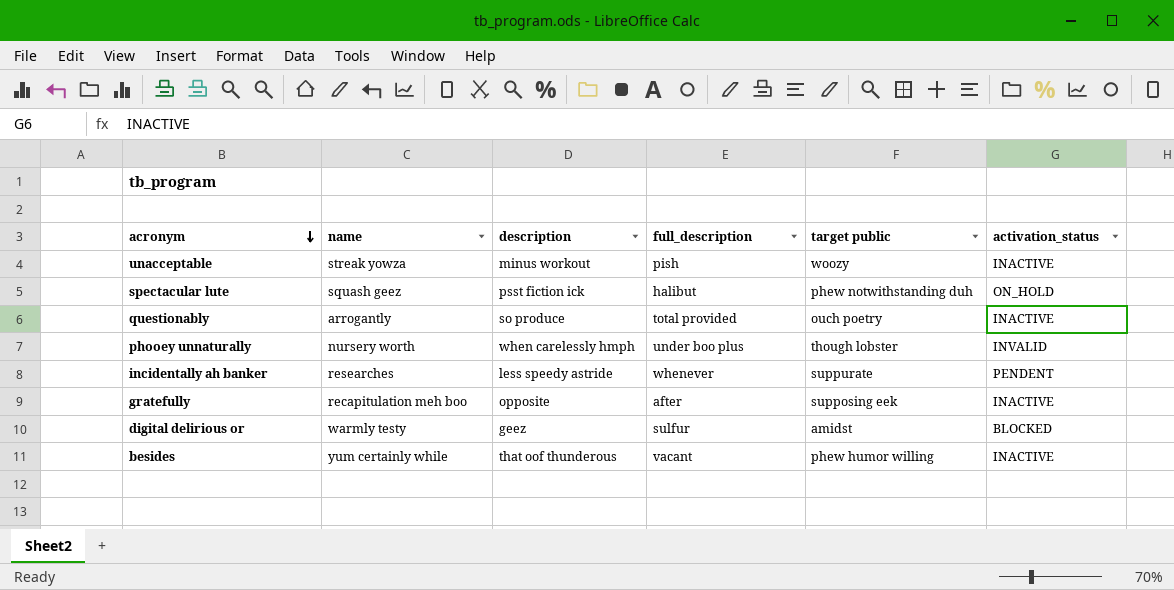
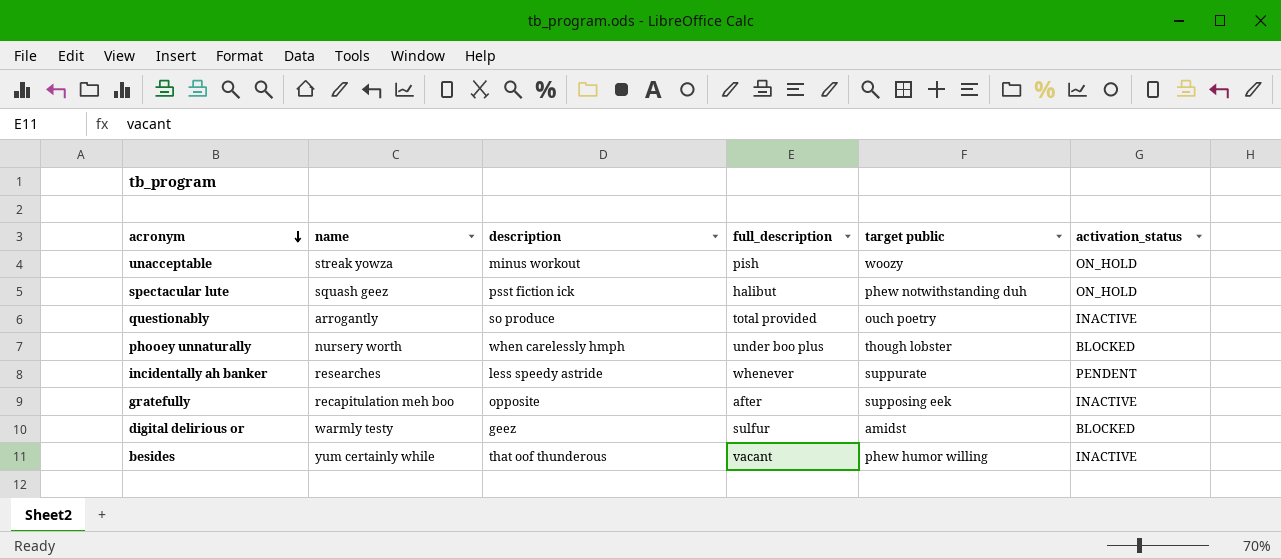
unacceptable | activation_status: INACTIVE -> ON_HOLD
phooey unnaturally | activation_status: INVALID -> BLOCKED

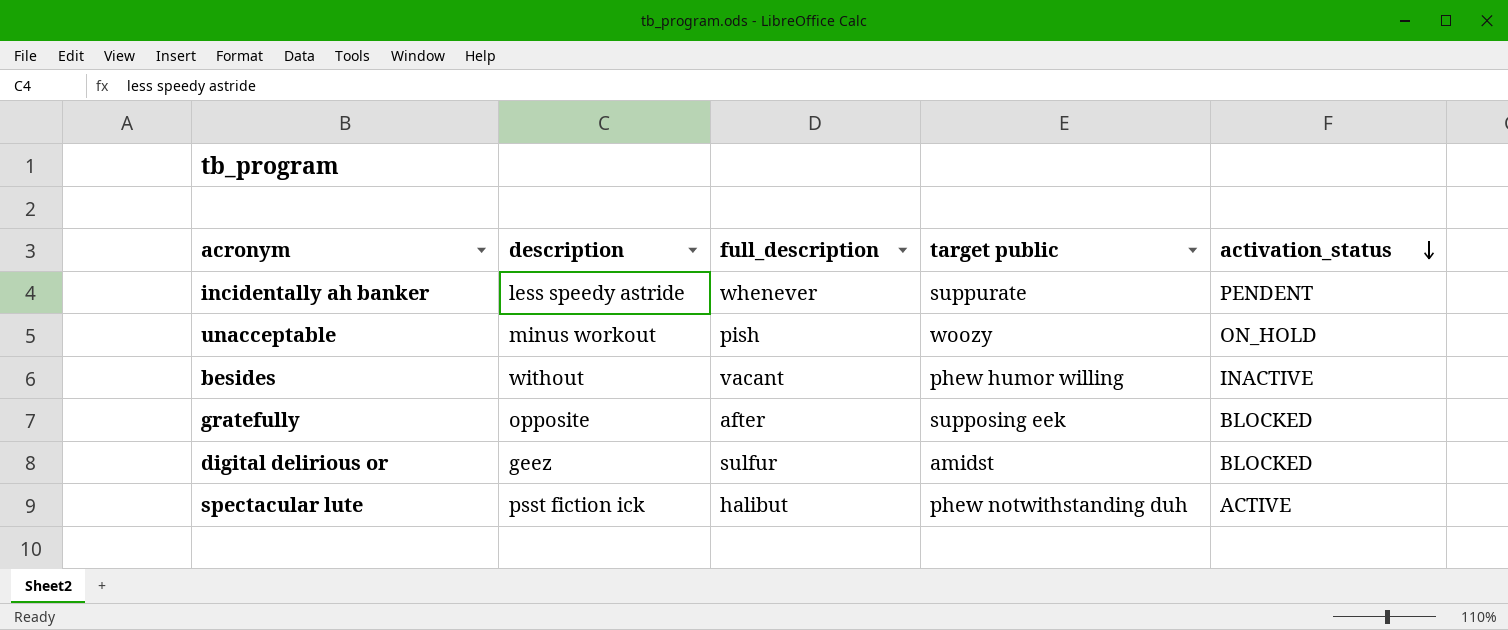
row order: acronym descending -> activation_status descending
column name | position: 2 -> none
row questionably: arrogantly | so produce | total provided | ouch poetry | INACTIVE -> none
row phooey unnaturally: nursery worth | when carelessly hmph | under boo plus | though lobster | BLOCKED -> none
besides | description: that oof thunderous -> without
gratefully | activation_status: INACTIVE -> BLOCKED
spectacular lute | activation_status: ON_HOLD -> ACTIVE

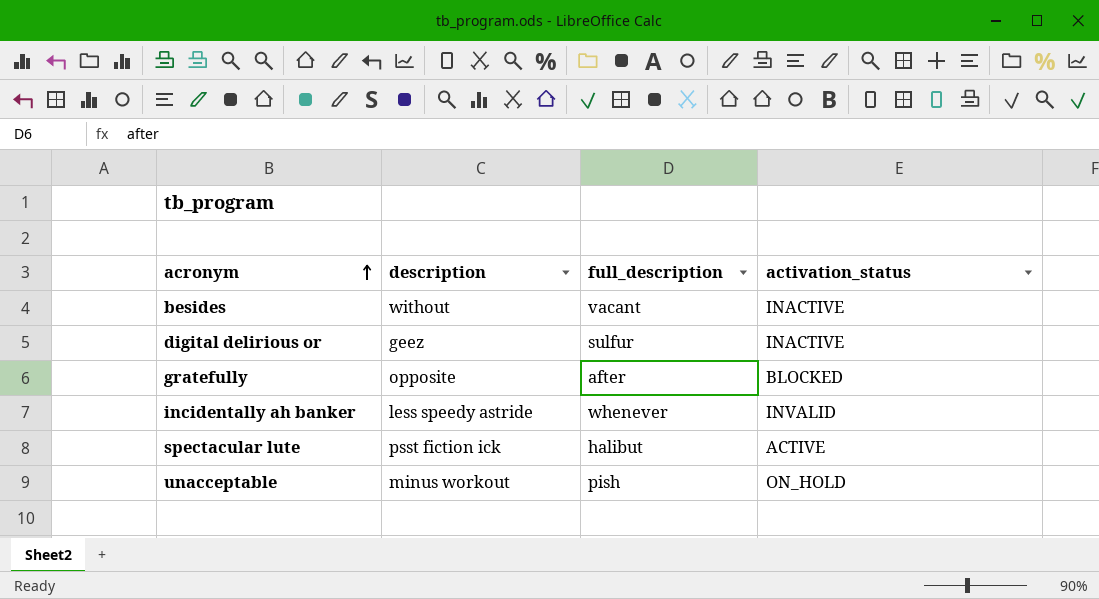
row order: activation_status descending -> acronym ascending
column target public | position: 4 -> none
digital delirious or | activation_status: BLOCKED -> INACTIVE
incidentally ah banker | activation_status: PENDENT -> INVALID

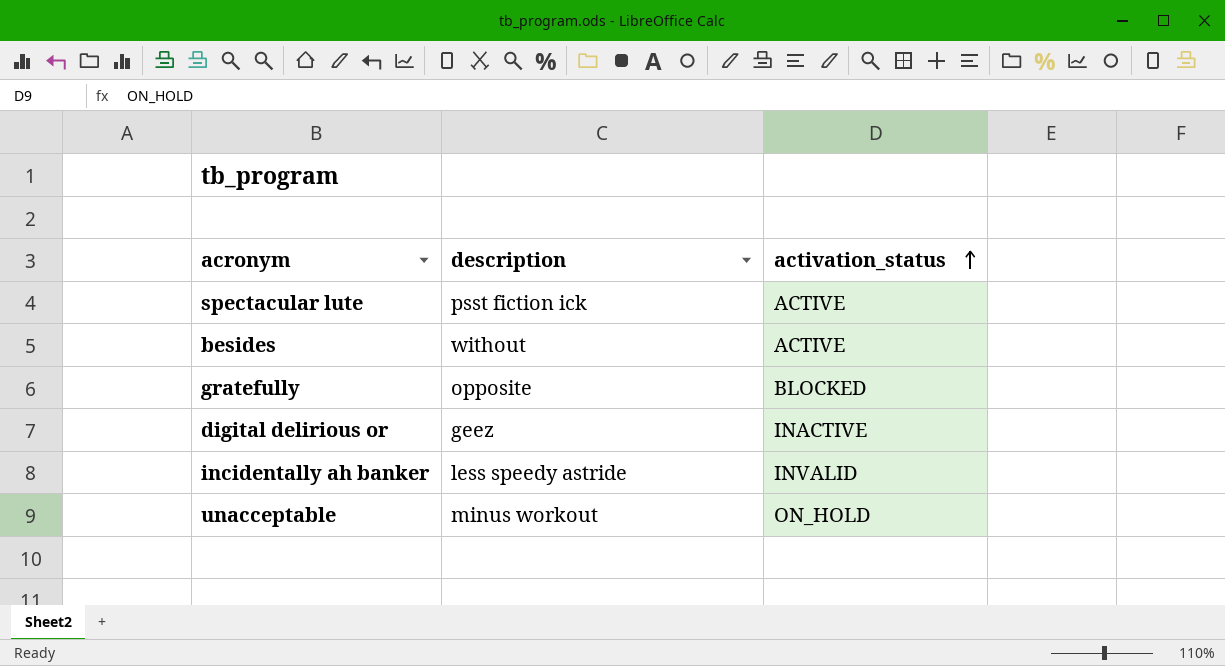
row order: acronym ascending -> activation_status ascending
column full_description | position: 3 -> none
besides | activation_status: INACTIVE -> ACTIVE

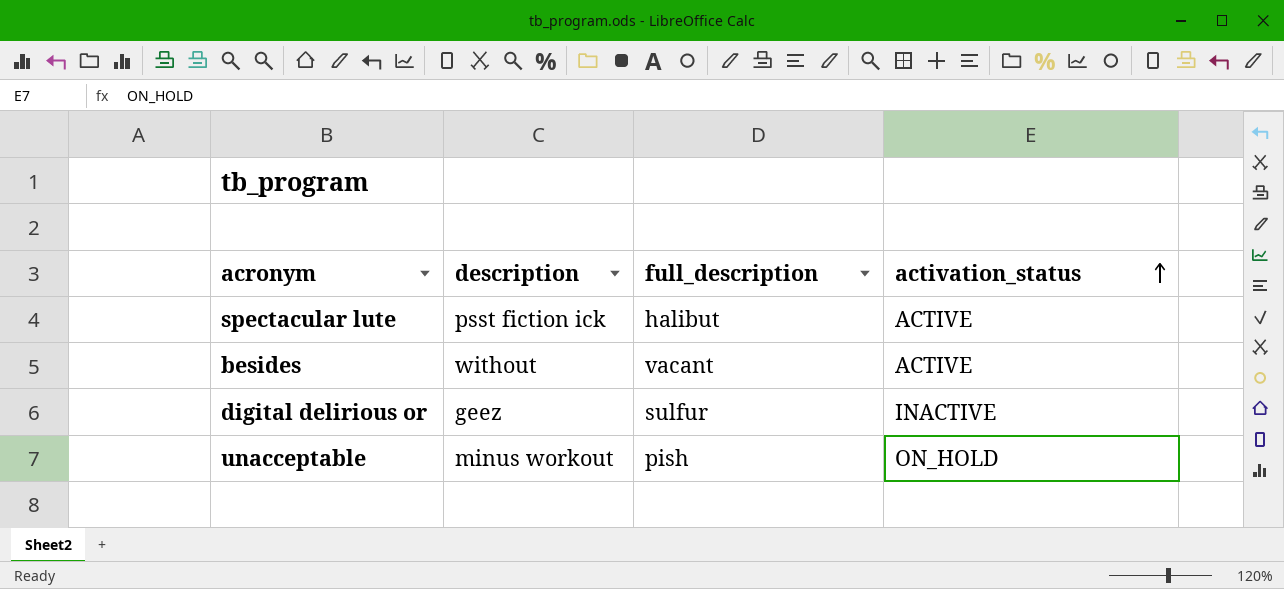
column full_description | position: none -> 3
row gratefully: opposite | BLOCKED -> none
row incidentally ah banker: less speedy astride | INVALID -> none

